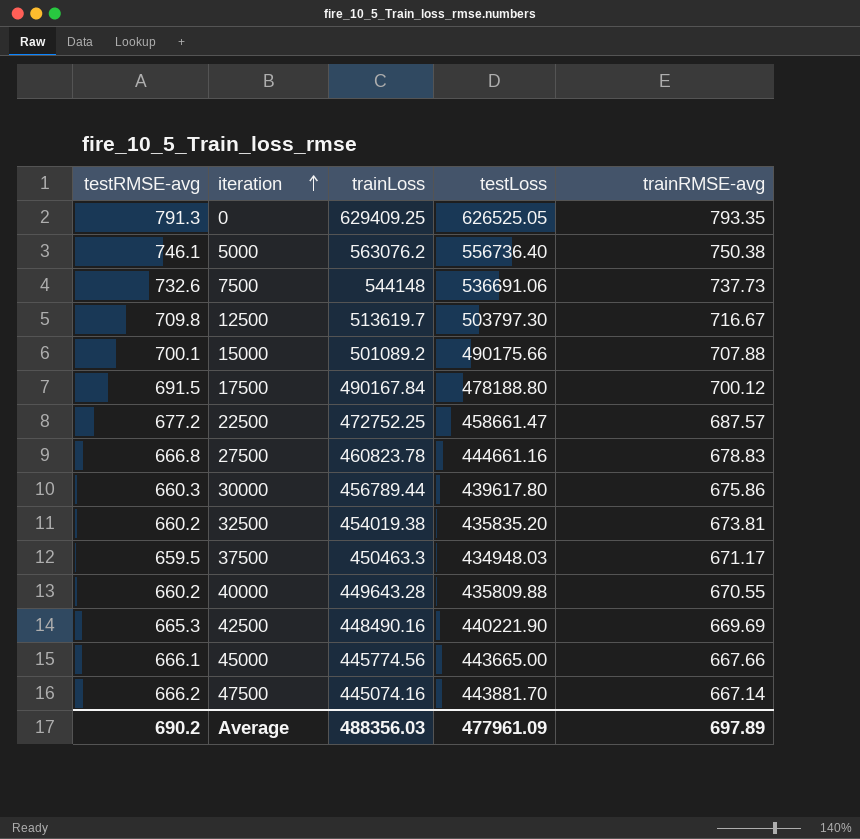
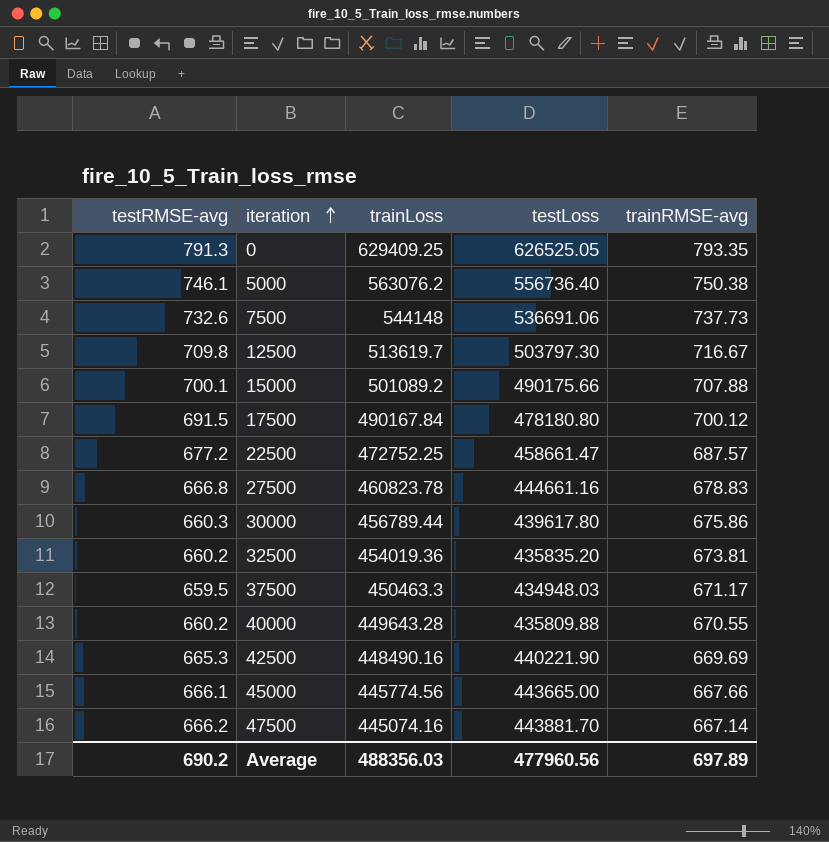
17500 | testLoss: 478188.80 -> 478180.80
32500 | trainLoss: 454019.38 -> 454019.36
Average | testLoss: 477961.09 -> 477960.56

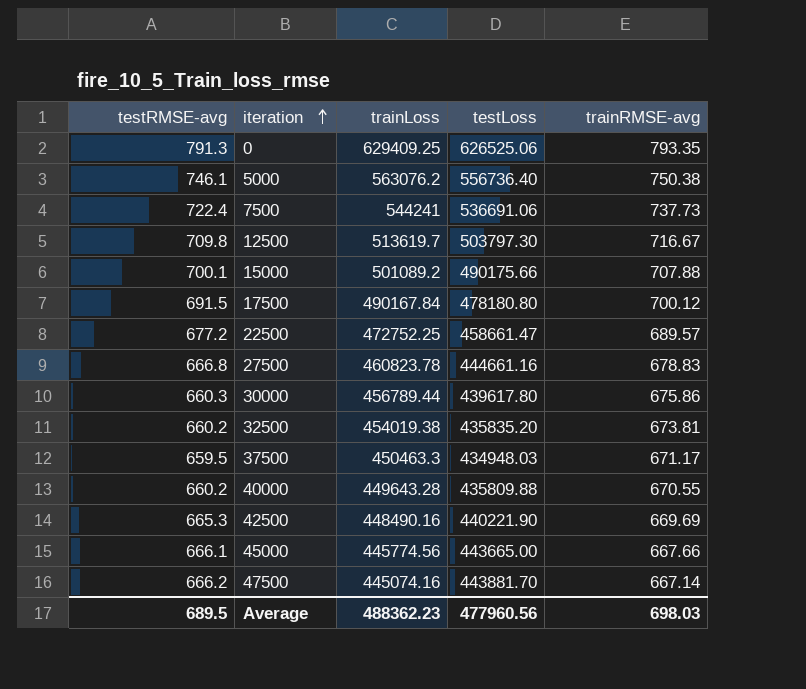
0 | testLoss: 626525.05 -> 626525.06
7500 | testRMSE-avg: 732.6 -> 722.4
7500 | trainLoss: 544148 -> 544241
22500 | trainRMSE-avg: 687.57 -> 689.57
32500 | trainLoss: 454019.36 -> 454019.38
Average | testRMSE-avg: 690.2 -> 689.5
Average | trainLoss: 488356.03 -> 488362.23
Average | trainRMSE-avg: 697.89 -> 698.03

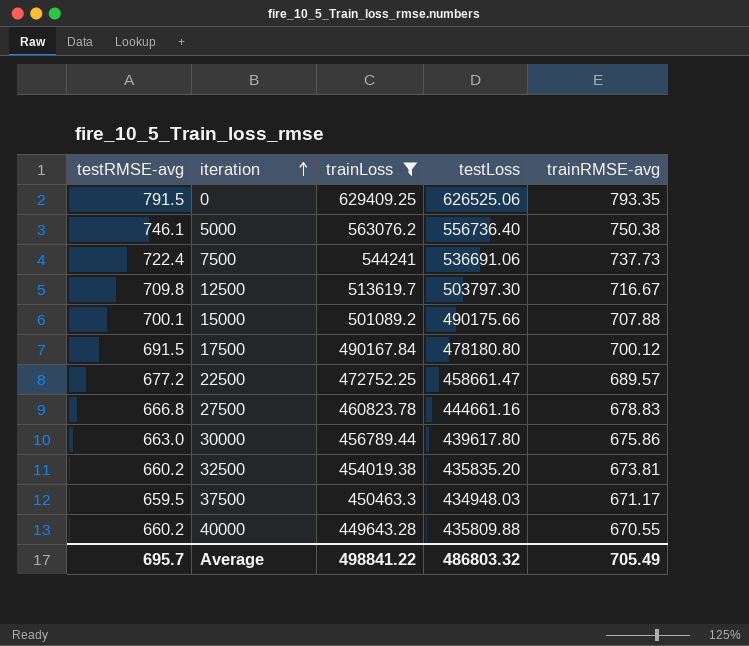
filter: none -> trainLoss >= 449643.28
0 | testRMSE-avg: 791.3 -> 791.5
30000 | testRMSE-avg: 660.3 -> 663.0
Average | testRMSE-avg: 689.5 -> 695.7
Average | trainLoss: 488362.23 -> 498841.22
Average | testLoss: 477960.56 -> 486803.32
Average | trainRMSE-avg: 698.03 -> 705.49

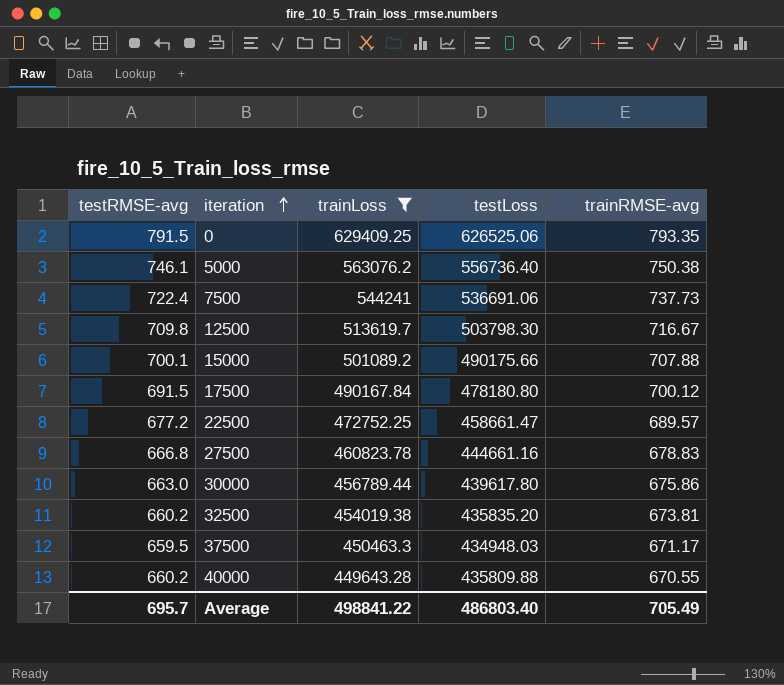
12500 | testLoss: 503797.30 -> 503798.30
Average | testLoss: 486803.32 -> 486803.40

